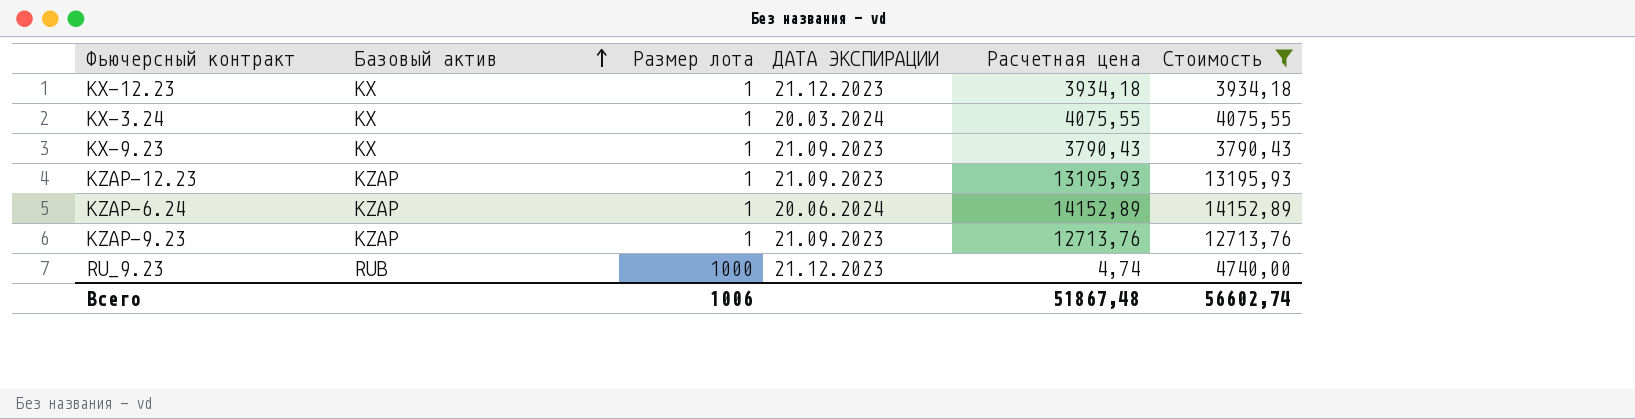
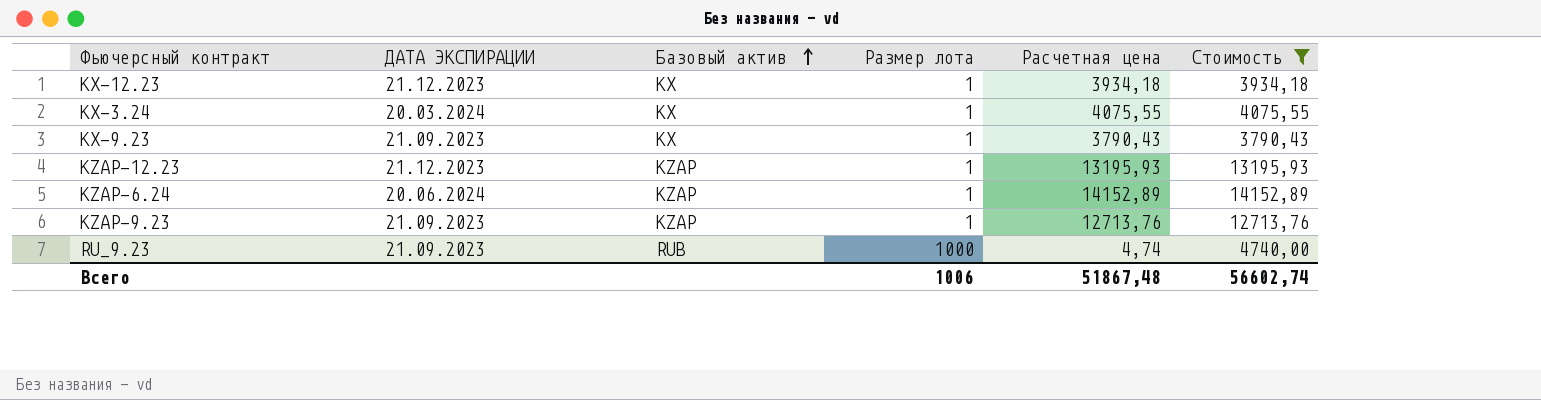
column ДАТА ЭКСПИРАЦИИ | position: 4 -> 2
KZAP-12.23 | ДАТА ЭКСПИРАЦИИ: 21.09.2023 -> 21.12.2023
RU_9.23 | ДАТА ЭКСПИРАЦИИ: 21.12.2023 -> 21.09.2023

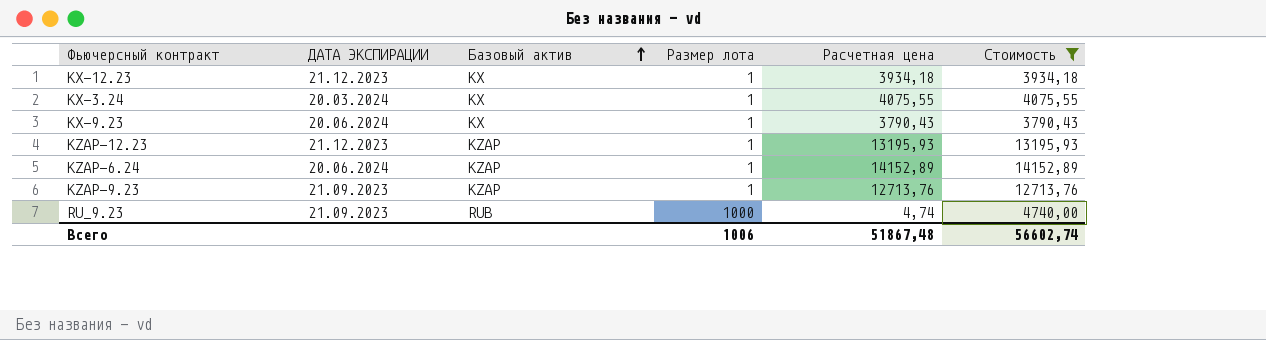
KX-9.23 | ДАТА ЭКСПИРАЦИИ: 21.09.2023 -> 20.06.2024

